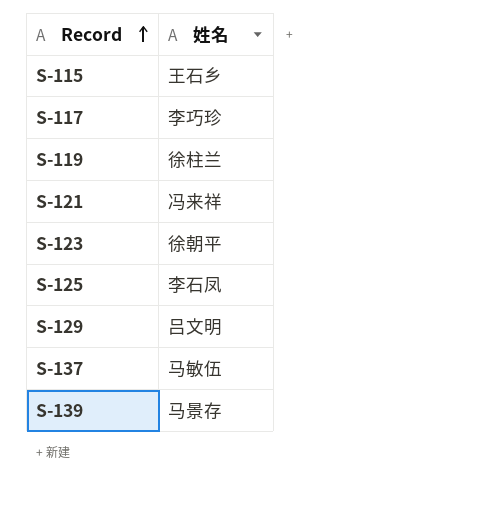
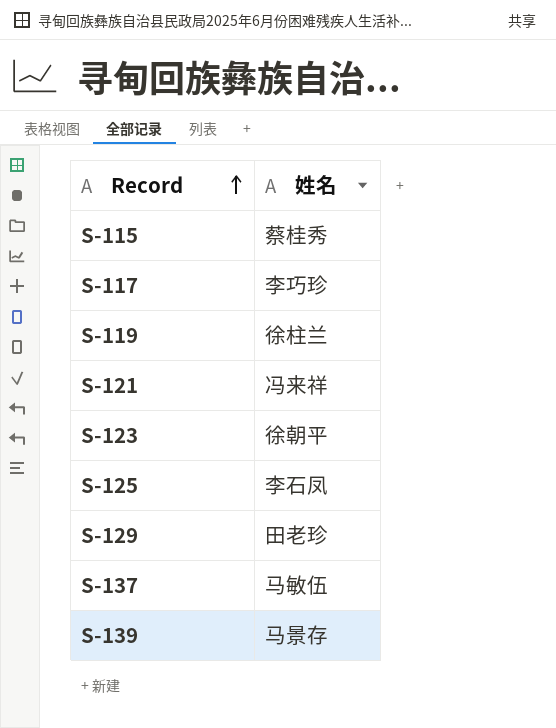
S-115 | 姓名: 王石乡 -> 蔡桂秀
S-129 | 姓名: 吕文明 -> 田老珍

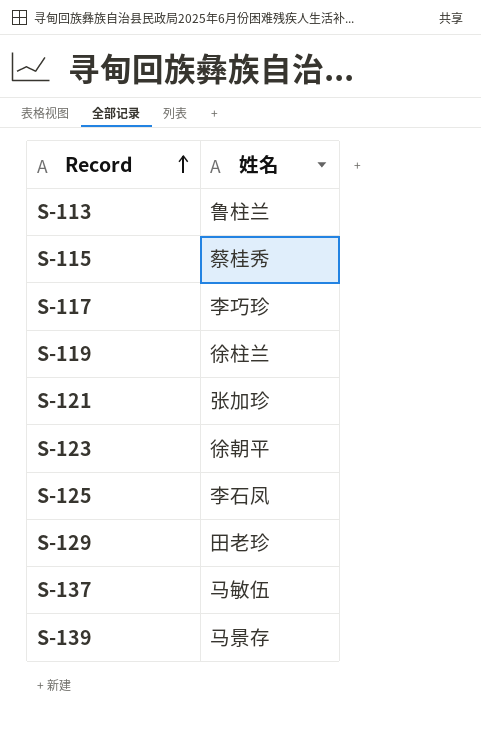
row S-113: none -> 鲁柱兰
S-121 | 姓名: 冯来祥 -> 张加珍

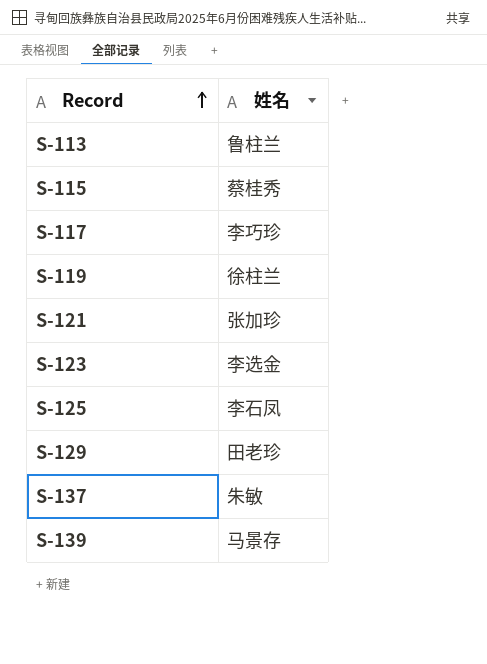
S-123 | 姓名: 徐朝平 -> 李选金
S-137 | 姓名: 马敏伍 -> 朱敏

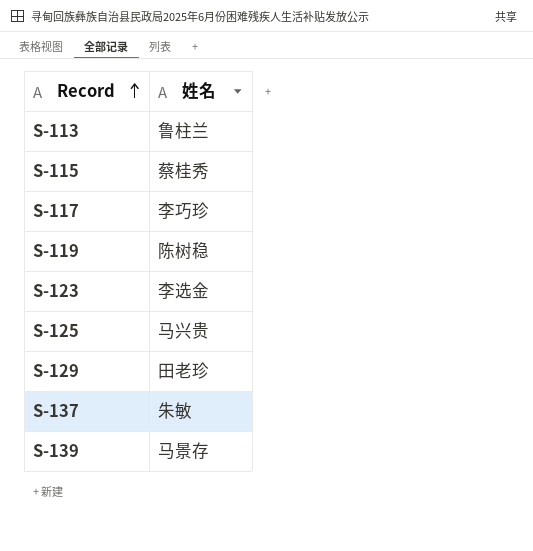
row S-121: 张加珍 -> none
S-119 | 姓名: 徐柱兰 -> 陈树稳
S-125 | 姓名: 李石凤 -> 马兴贵

